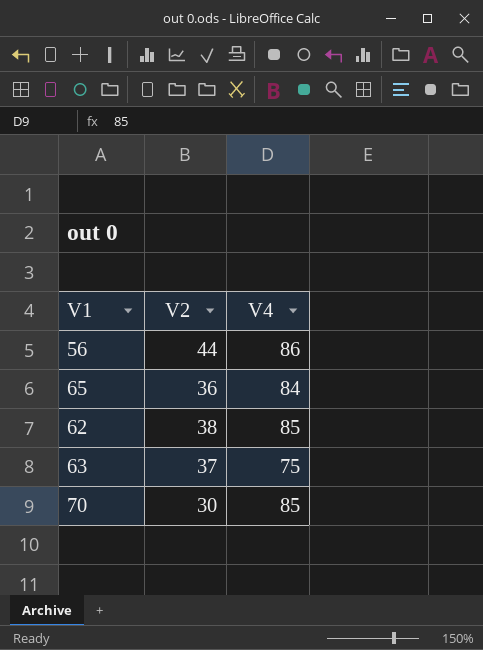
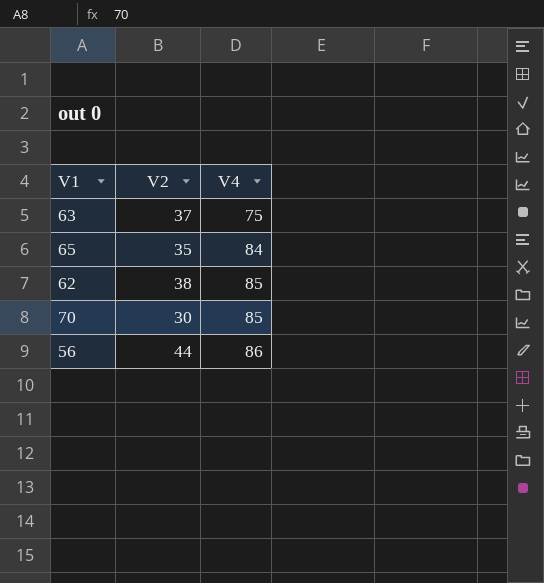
row order: none -> V4 ascending
65 | V2: 36 -> 35

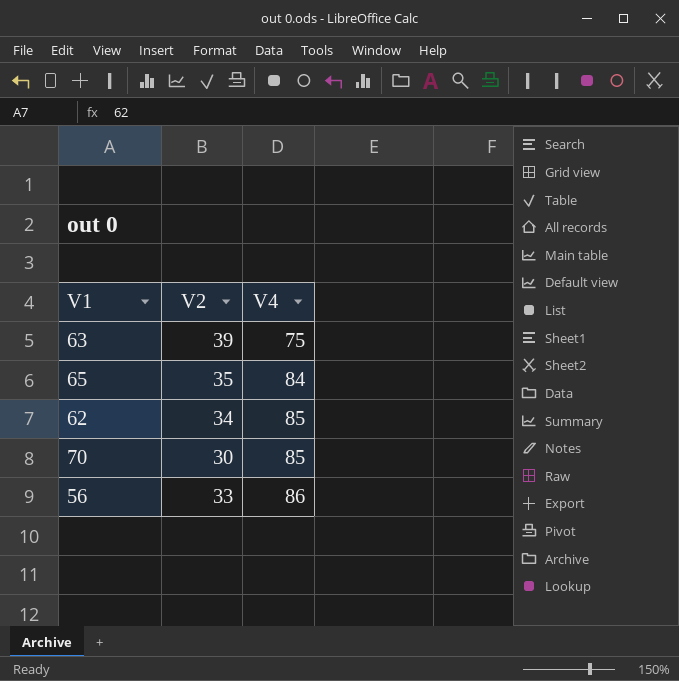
63 | V2: 37 -> 39
62 | V2: 38 -> 34
56 | V2: 44 -> 33

